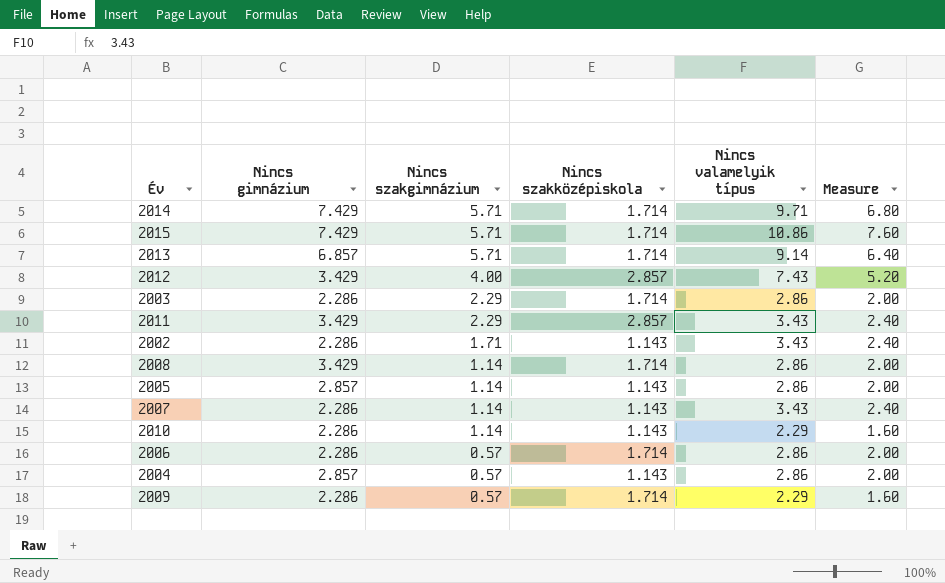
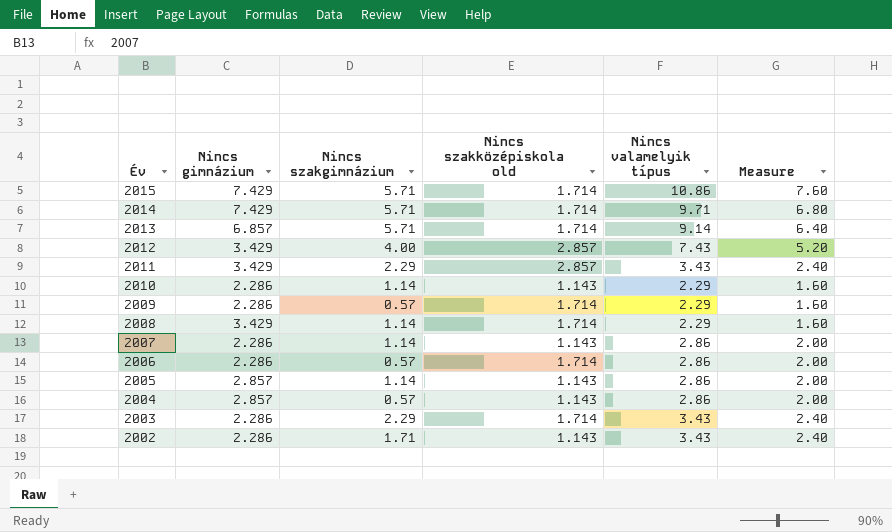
row order: Nincs szakgimnázium descending -> Év descending
column name: Nincs szakközépiskola -> Nincs szakközépiskola old
2008 | Nincs valamelyik típus: 2.86 -> 2.29
2008 | Measure: 2.00 -> 1.60
2007 | Nincs valamelyik típus: 3.43 -> 2.86
2007 | Measure: 2.40 -> 2.00
2003 | Nincs valamelyik típus: 2.86 -> 3.43
2003 | Measure: 2.00 -> 2.40

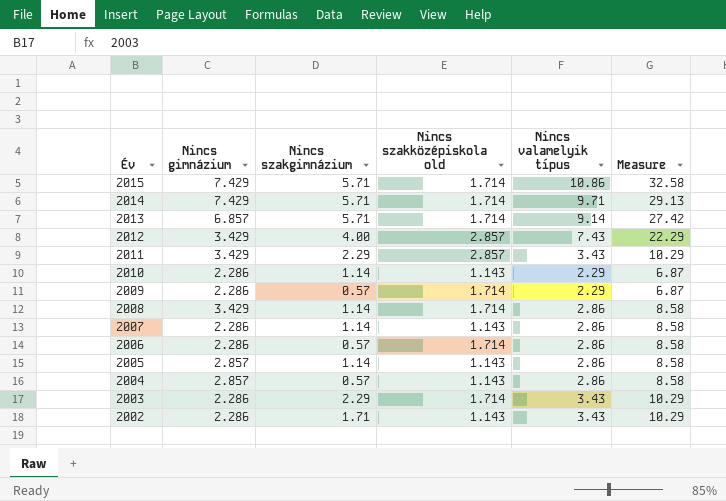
column Measure | formula: [Nincs valamelyik típus] * 0.7 -> [Nincs valamelyik típus] * 3
2008 | Nincs valamelyik típus: 2.29 -> 2.86

